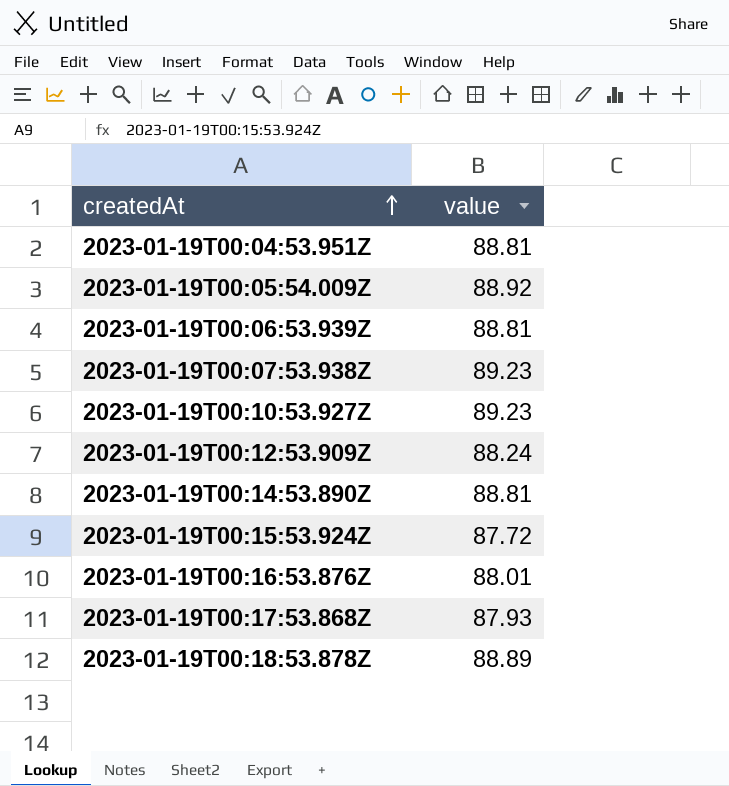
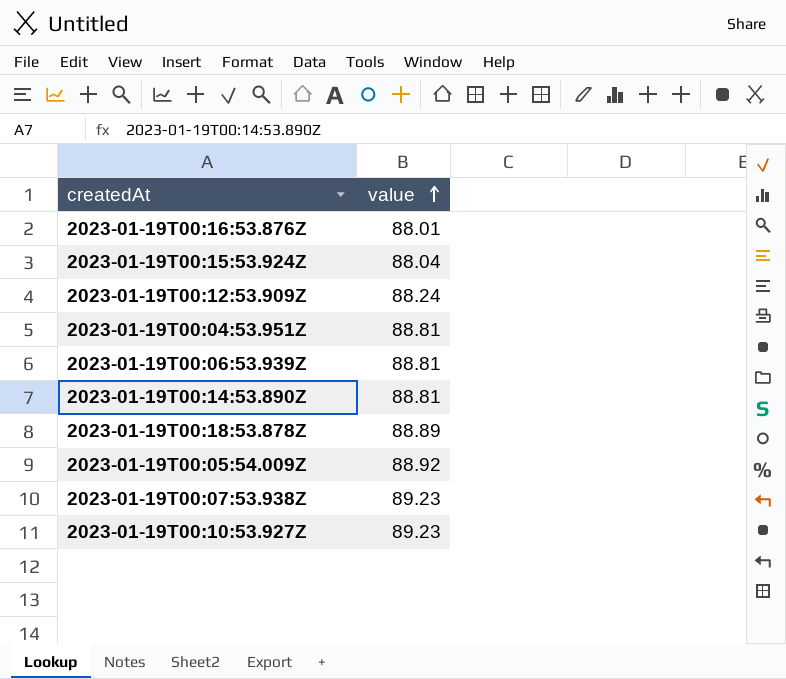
row order: createdAt ascending -> value ascending
row 2023-01-19T00:17:53.868Z: 87.93 -> none
2023-01-19T00:15:53.924Z | value: 87.72 -> 88.04

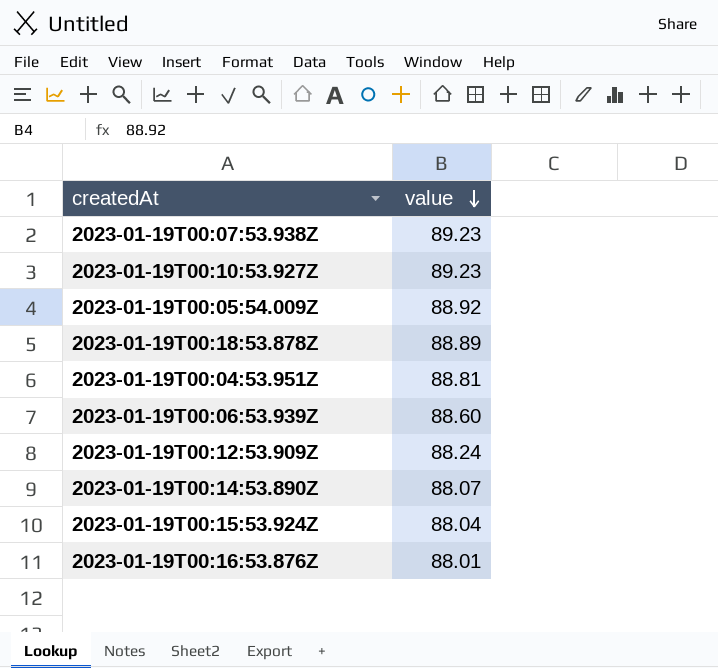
row order: value ascending -> value descending
2023-01-19T00:06:53.939Z | value: 88.81 -> 88.60
2023-01-19T00:14:53.890Z | value: 88.81 -> 88.07

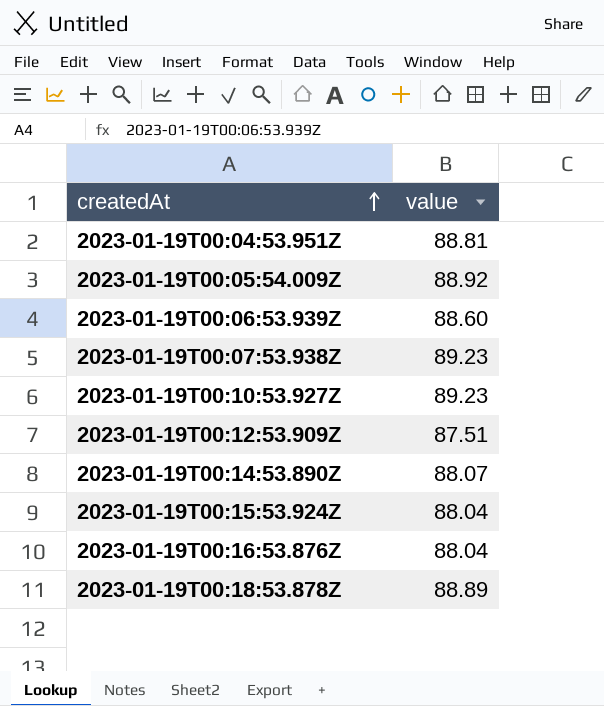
row order: value descending -> createdAt ascending
2023-01-19T00:12:53.909Z | value: 88.24 -> 87.51
2023-01-19T00:16:53.876Z | value: 88.01 -> 88.04

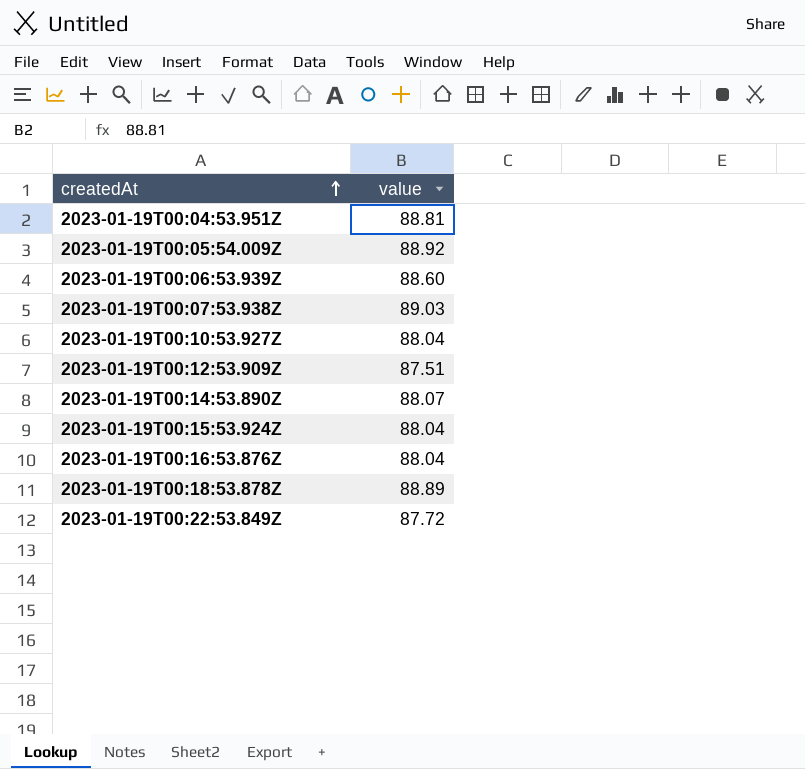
2023-01-19T00:07:53.938Z | value: 89.23 -> 89.03
2023-01-19T00:10:53.927Z | value: 89.23 -> 88.04
row 2023-01-19T00:22:53.849Z: none -> 87.72

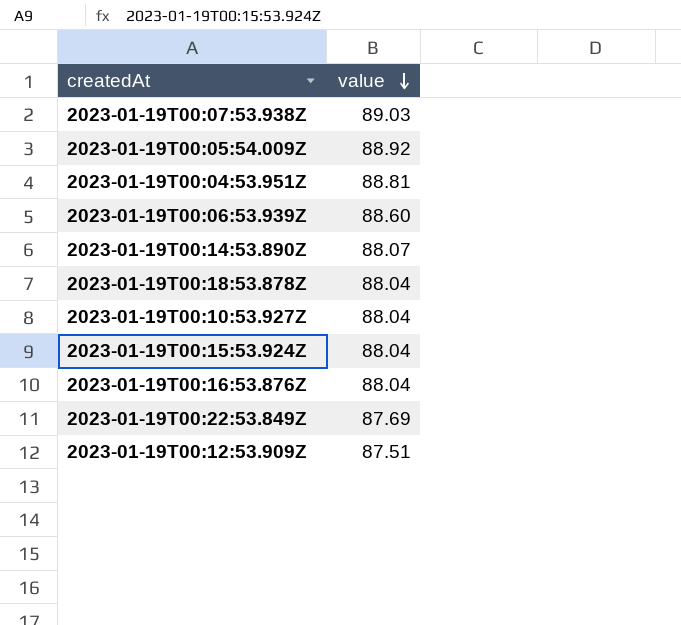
row order: createdAt ascending -> value descending
2023-01-19T00:18:53.878Z | value: 88.89 -> 88.04
2023-01-19T00:22:53.849Z | value: 87.72 -> 87.69

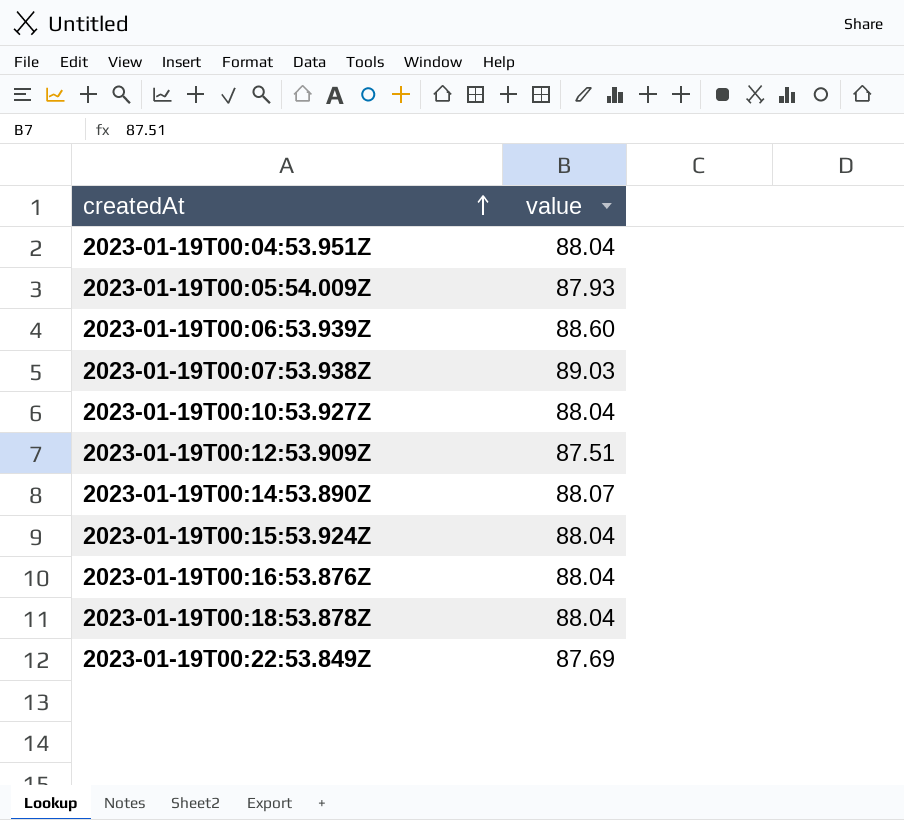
row order: value descending -> createdAt ascending
2023-01-19T00:04:53.951Z | value: 88.81 -> 88.04
2023-01-19T00:05:54.009Z | value: 88.92 -> 87.93

